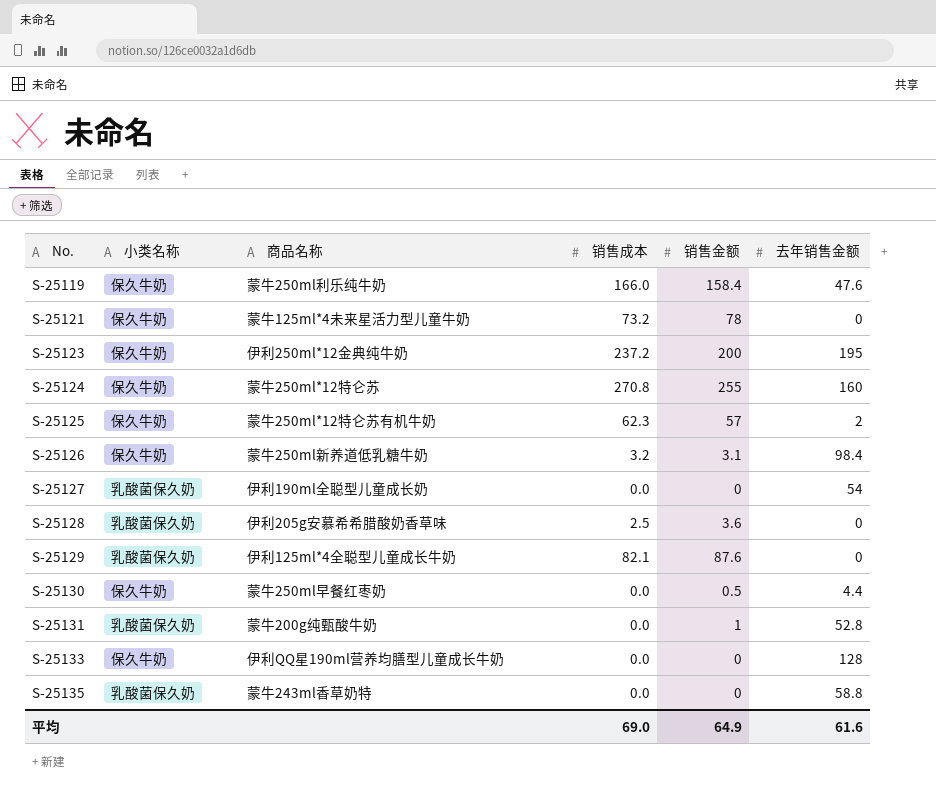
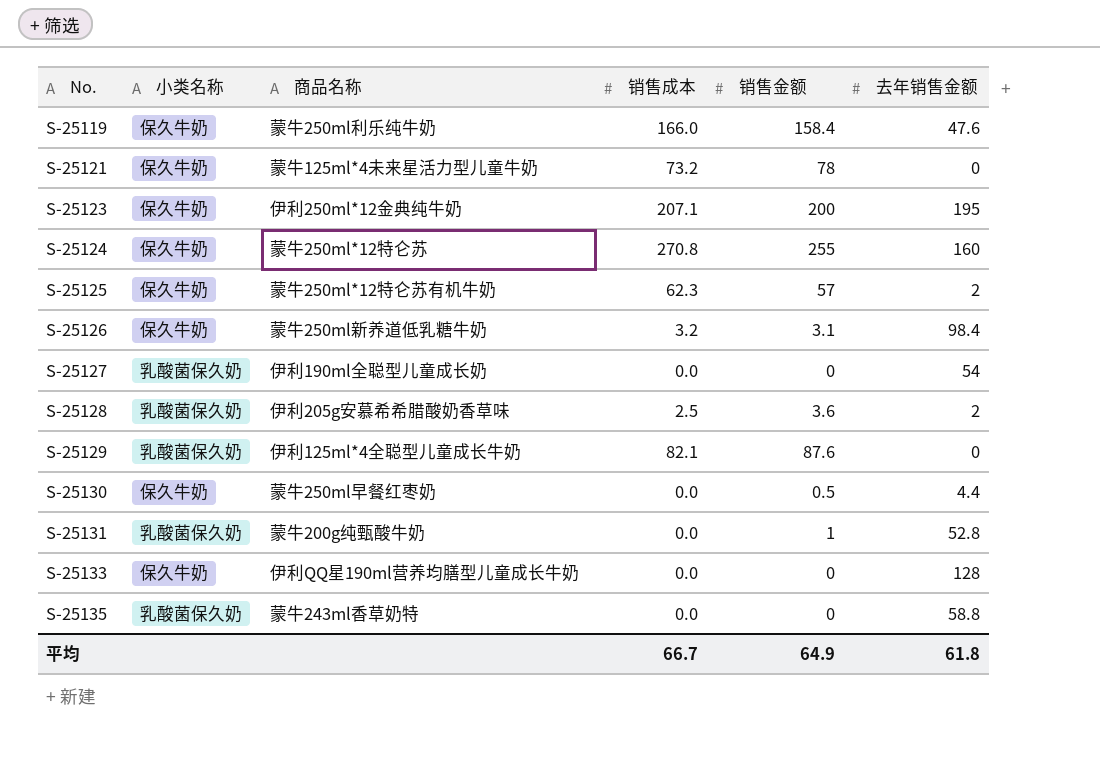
S-25123 | 销售成本: 237.2 -> 207.1
S-25128 | 去年销售金额: 0 -> 2
平均 | 销售成本: 69.0 -> 66.7
平均 | 去年销售金额: 61.6 -> 61.8

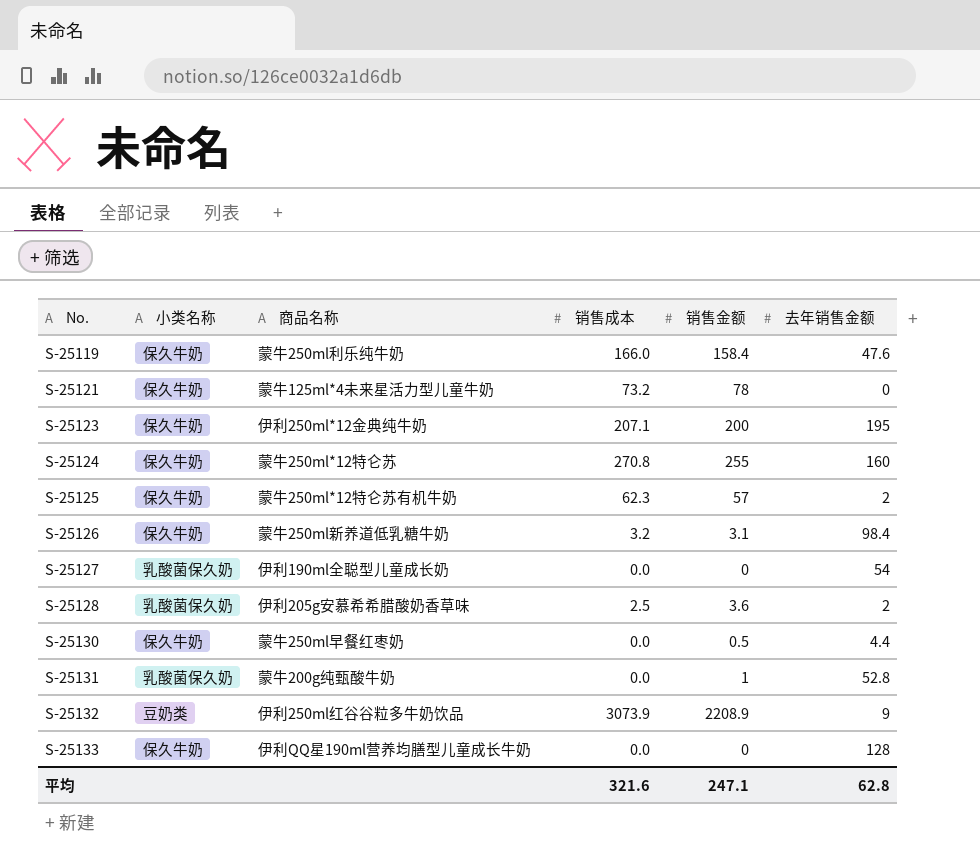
row S-25129: 乳酸菌保久奶 | 伊利125ml*4全聪型儿童成长牛奶 | 82.1 | 87.6 | 0 -> none
row S-25135: 乳酸菌保久奶 | 蒙牛243ml香草奶特 | 0.0 | 0 | 58.8 -> none
row S-25132: none -> 豆奶类 | 伊利250ml红谷谷粒多牛奶饮品 | 3073.9 | 2208.9 | 9
平均 | 销售成本: 66.7 -> 321.6
平均 | 销售金额: 64.9 -> 247.1
平均 | 去年销售金额: 61.8 -> 62.8

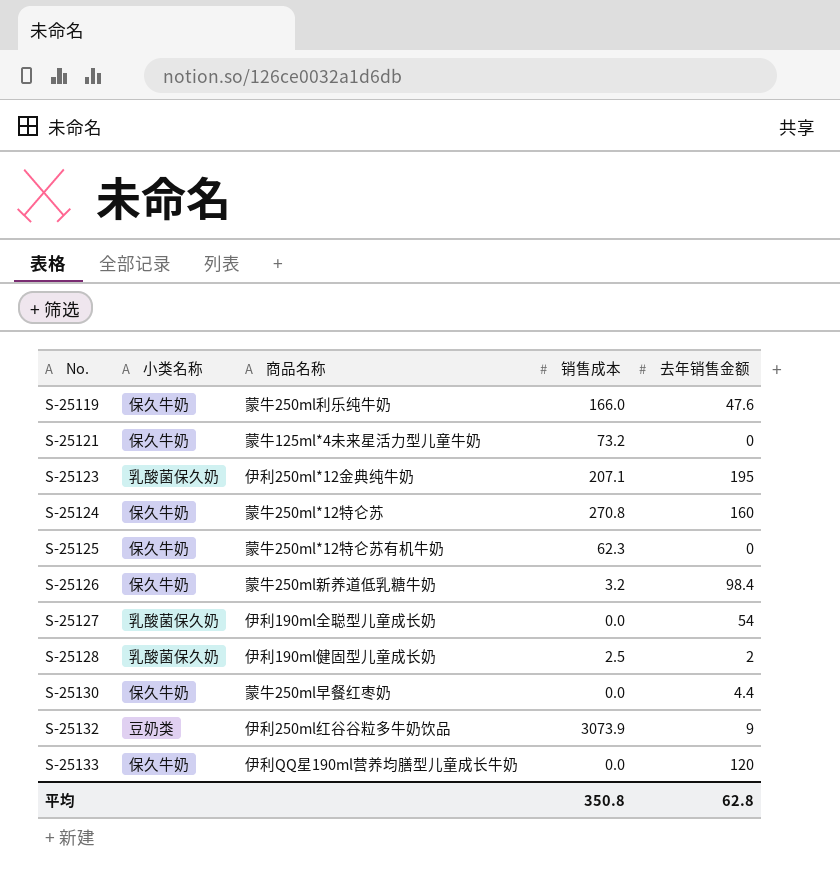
column 销售金额 | position: 5 -> none
row S-25131: 乳酸菌保久奶 | 蒙牛200g纯甄酸牛奶 | 0.0 | 1 | 52.8 -> none
S-25123 | 小类名称: 保久牛奶 -> 乳酸菌保久奶
S-25125 | 去年销售金额: 2 -> 0
S-25128 | 商品名称: 伊利205g安慕希希腊酸奶香草味 -> 伊利190ml健固型儿童成长奶
S-25133 | 去年销售金额: 128 -> 120
平均 | 销售成本: 321.6 -> 350.8

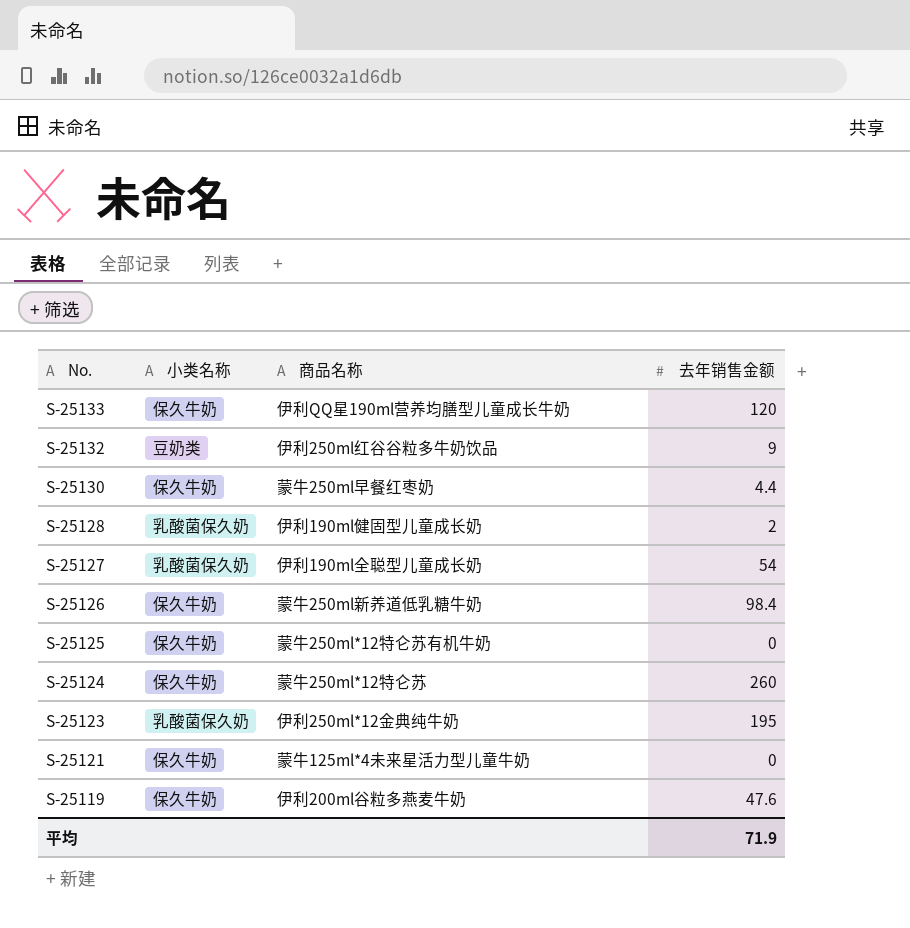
row order: No. ascending -> No. descending
column 销售成本 | position: 4 -> none
S-25124 | 去年销售金额: 160 -> 260
S-25119 | 商品名称: 蒙牛250ml利乐纯牛奶 -> 伊利200ml谷粒多燕麦牛奶
平均 | 去年销售金额: 62.8 -> 71.9

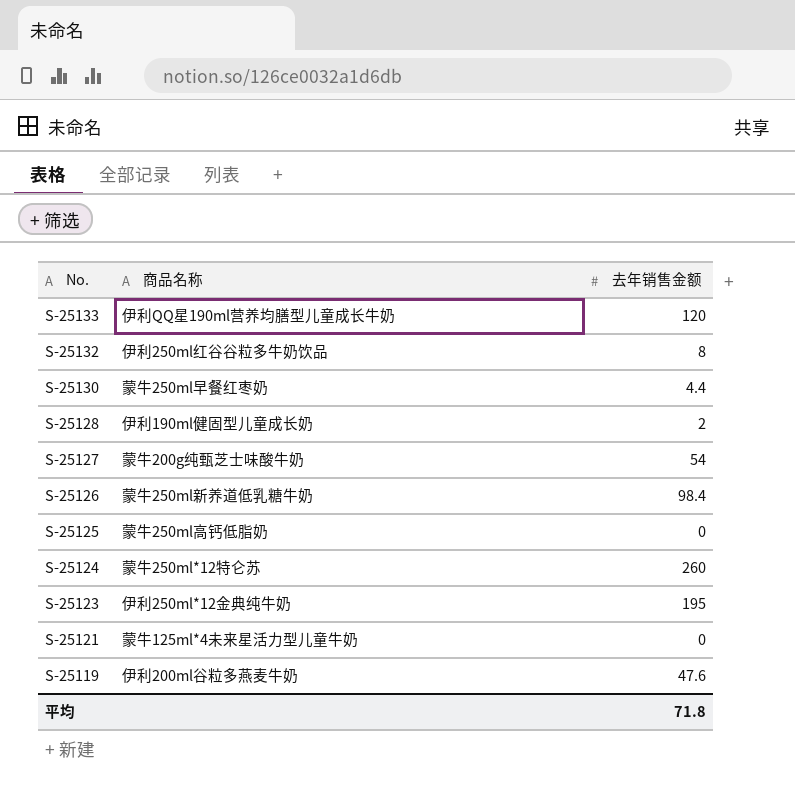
column 小类名称 | position: 2 -> none
S-25132 | 去年销售金额: 9 -> 8
S-25127 | 商品名称: 伊利190ml全聪型儿童成长奶 -> 蒙牛200g纯甄芝士味酸牛奶
S-25125 | 商品名称: 蒙牛250ml*12特仑苏有机牛奶 -> 蒙牛250ml高钙低脂奶
平均 | 去年销售金额: 71.9 -> 71.8

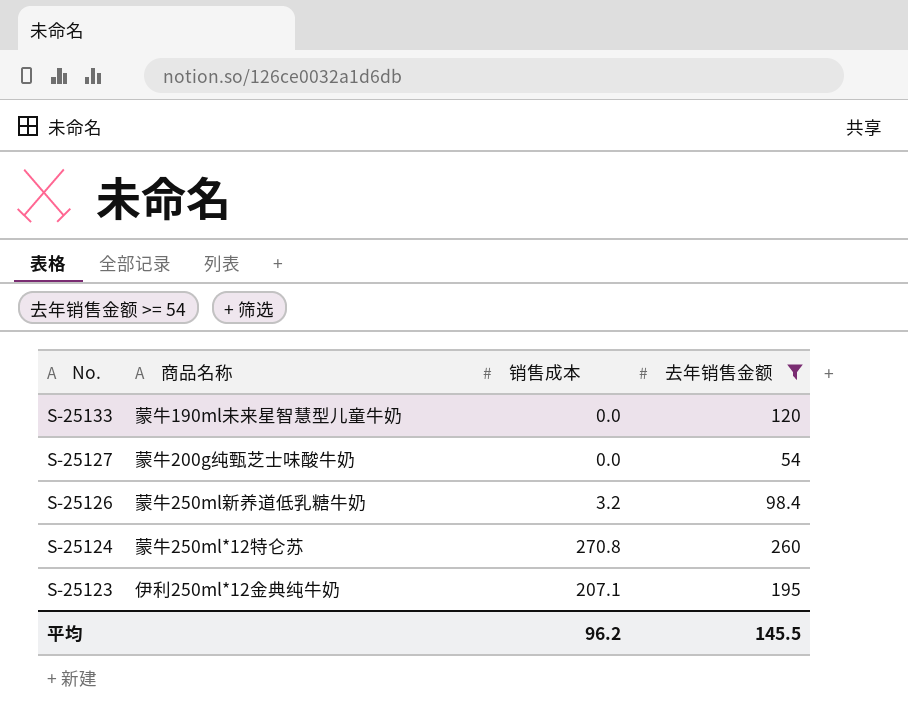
filter: none -> 去年销售金额 >= 54
column 销售成本 | position: none -> 3
S-25133 | 商品名称: 伊利QQ星190ml营养均膳型儿童成长牛奶 -> 蒙牛190ml未来星智慧型儿童牛奶
平均 | 去年销售金额: 71.8 -> 145.5

